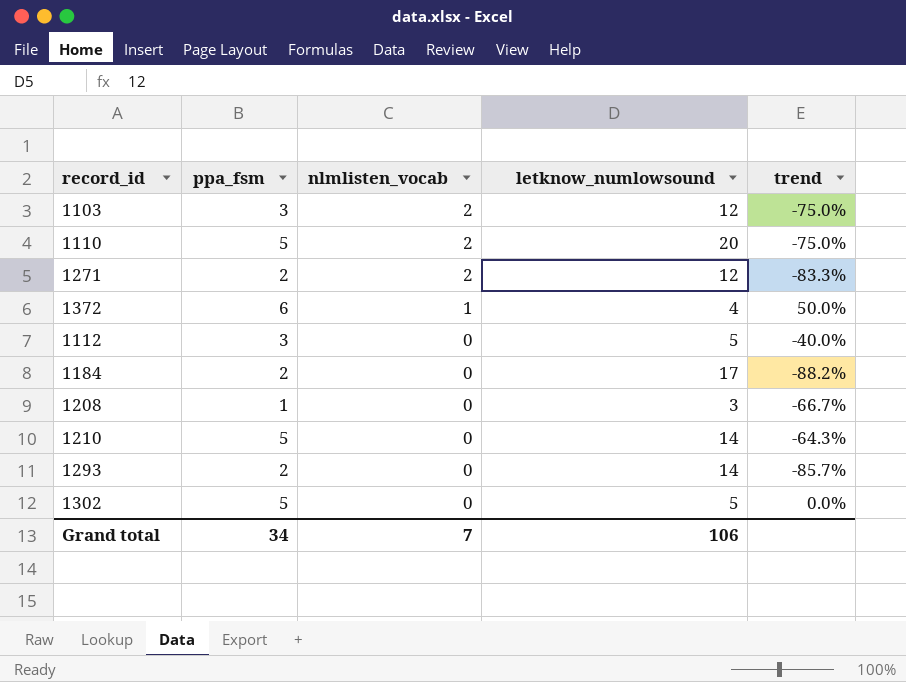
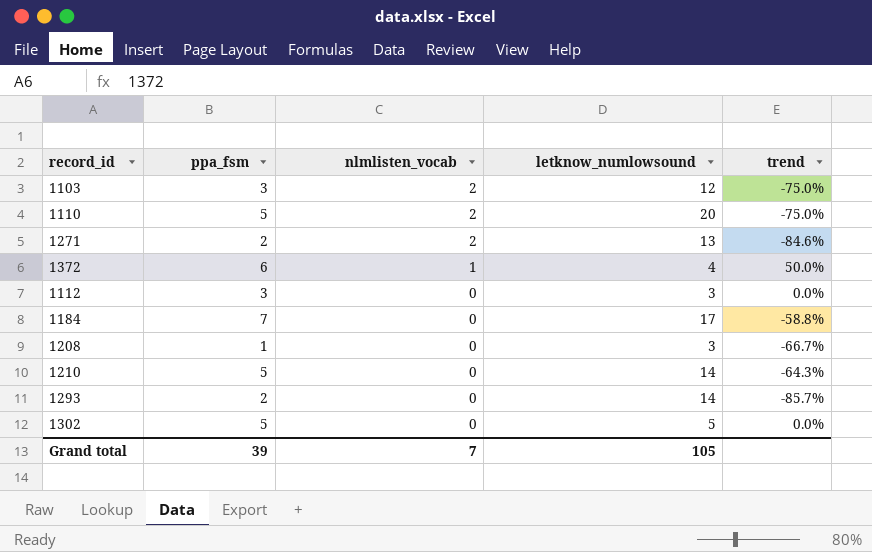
1271 | letknow_numlowsound: 12 -> 13
1271 | trend: -83.3% -> -84.6%
1112 | letknow_numlowsound: 5 -> 3
1112 | trend: -40.0% -> 0.0%
1184 | ppa_fsm: 2 -> 7
1184 | trend: -88.2% -> -58.8%
Grand total | ppa_fsm: 34 -> 39
Grand total | letknow_numlowsound: 106 -> 105

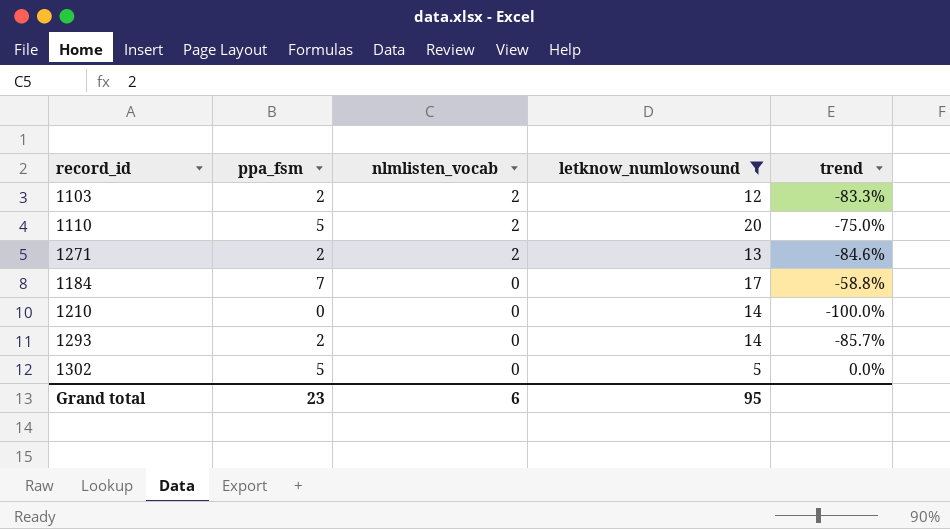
filter: none -> letknow_numlowsound >= 5
1103 | ppa_fsm: 3 -> 2
1103 | trend: -75.0% -> -83.3%
1210 | ppa_fsm: 5 -> 0
1210 | trend: -64.3% -> -100.0%
Grand total | ppa_fsm: 39 -> 23
Grand total | nlmlisten_vocab: 7 -> 6
Grand total | letknow_numlowsound: 105 -> 95

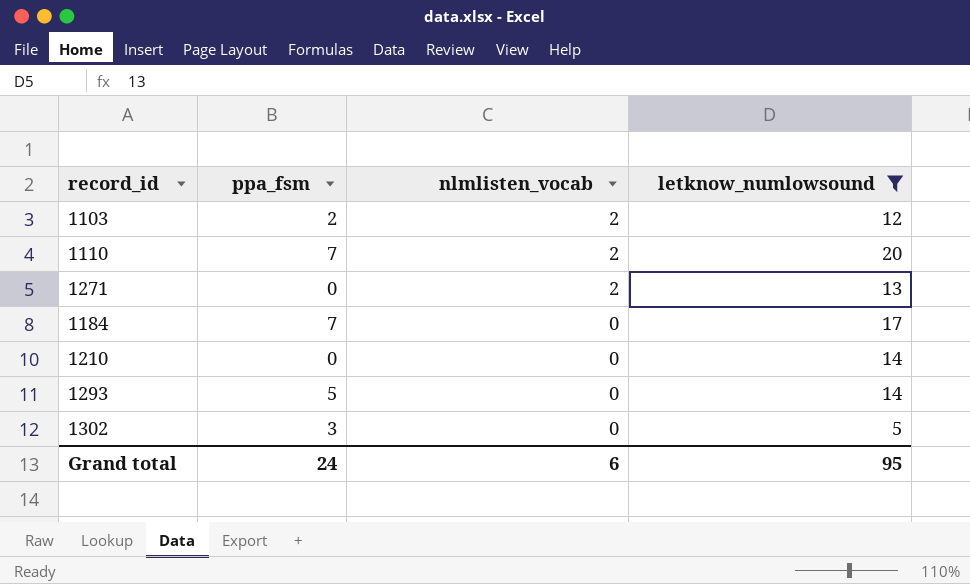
column trend | formula: ([ppa_fsm] - [letknow_numlowsound]) / [letknow_numlowsound] -> none
1110 | ppa_fsm: 5 -> 7
1271 | ppa_fsm: 2 -> 0
1293 | ppa_fsm: 2 -> 5
1302 | ppa_fsm: 5 -> 3
Grand total | ppa_fsm: 23 -> 24

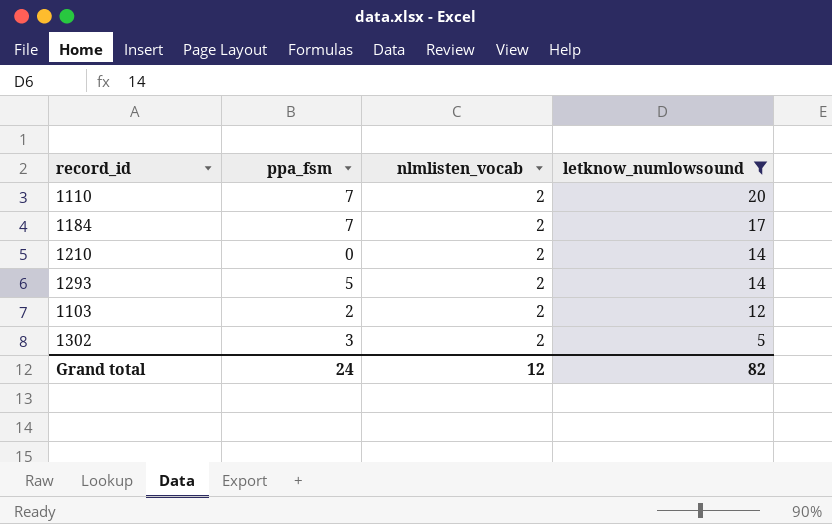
row order: nlmlisten_vocab descending -> letknow_numlowsound descending
row 1271: 0 | 2 | 13 -> none
1184 | nlmlisten_vocab: 0 -> 2
1210 | nlmlisten_vocab: 0 -> 2
1293 | nlmlisten_vocab: 0 -> 2
1302 | nlmlisten_vocab: 0 -> 2
Grand total | nlmlisten_vocab: 6 -> 12
Grand total | letknow_numlowsound: 95 -> 82

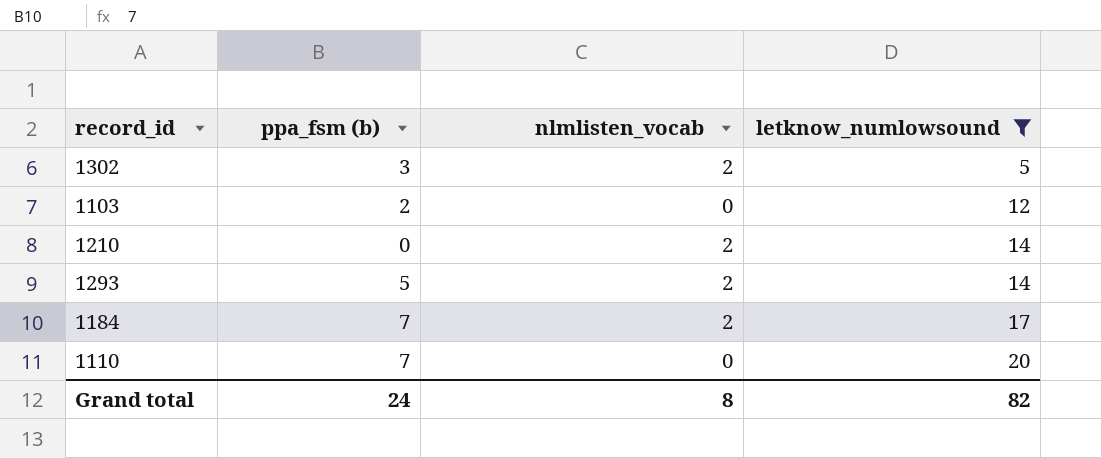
row order: letknow_numlowsound descending -> letknow_numlowsound ascending
column name: ppa_fsm -> ppa_fsm (b)
1103 | nlmlisten_vocab: 2 -> 0
1110 | nlmlisten_vocab: 2 -> 0
Grand total | nlmlisten_vocab: 12 -> 8

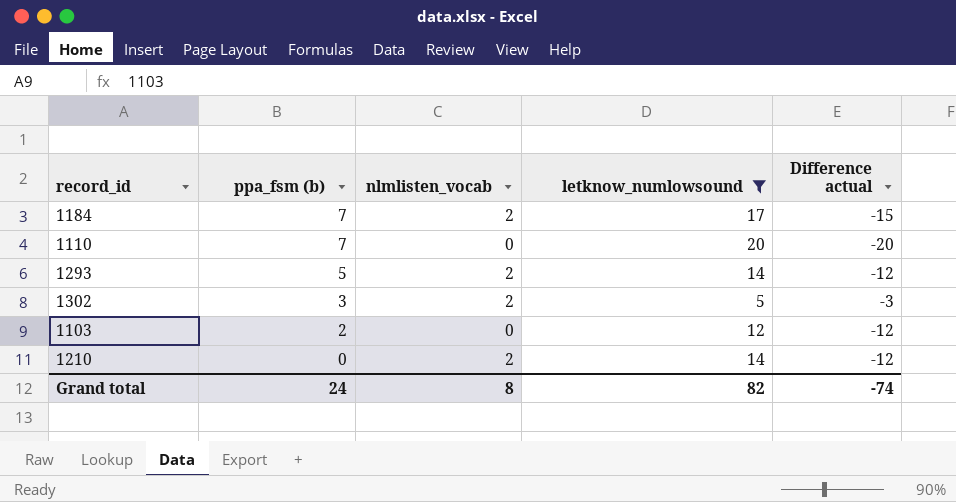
row order: letknow_numlowsound ascending -> ppa_fsm (b) descending
column Difference actual | formula: none -> [nlmlisten_vocab] - [letknow_numlowsound]

